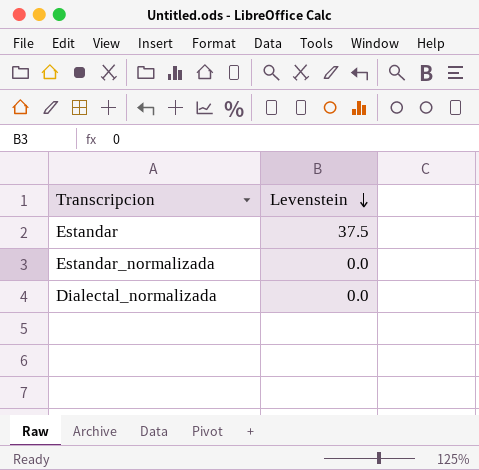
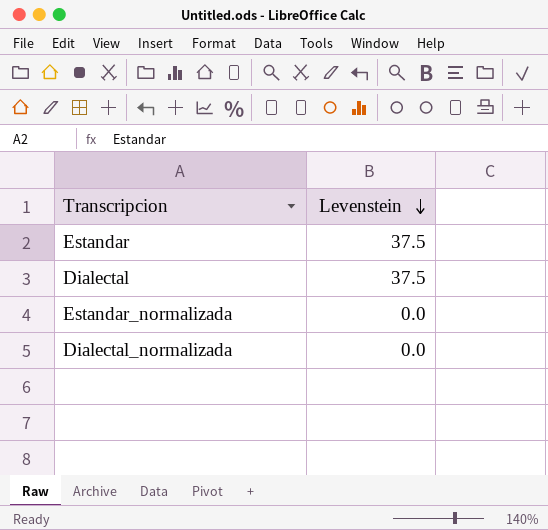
row Dialectal: none -> 37.5

